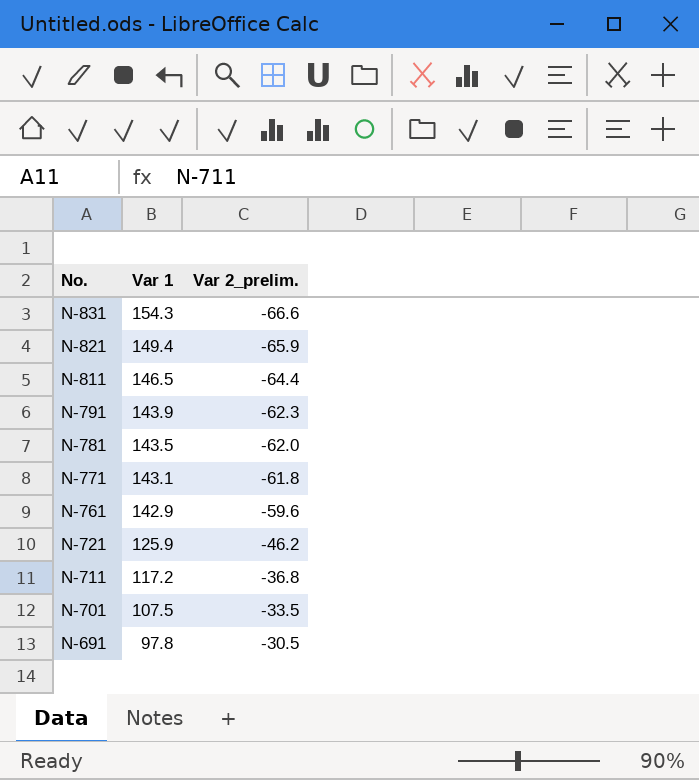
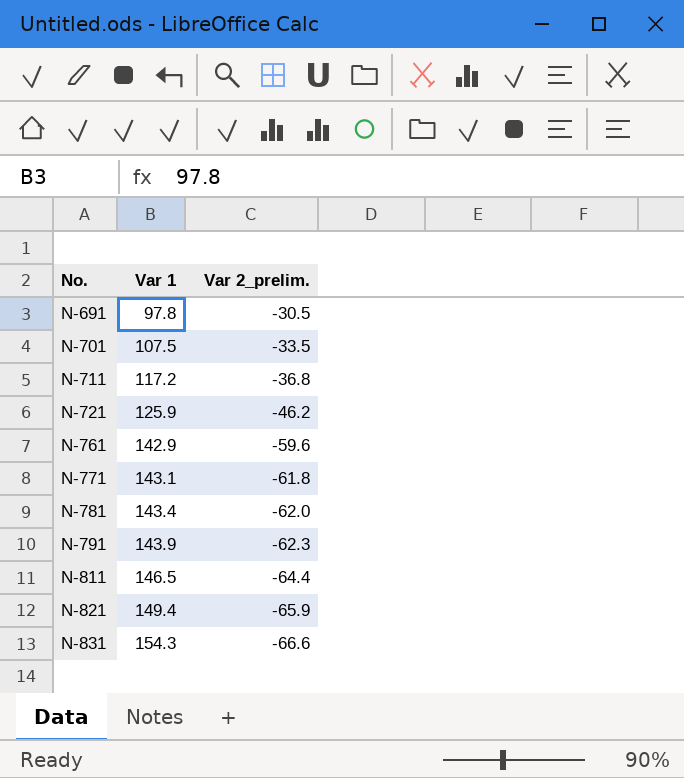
row order: No. descending -> No. ascending
N-781 | Var 1: 143.5 -> 143.4

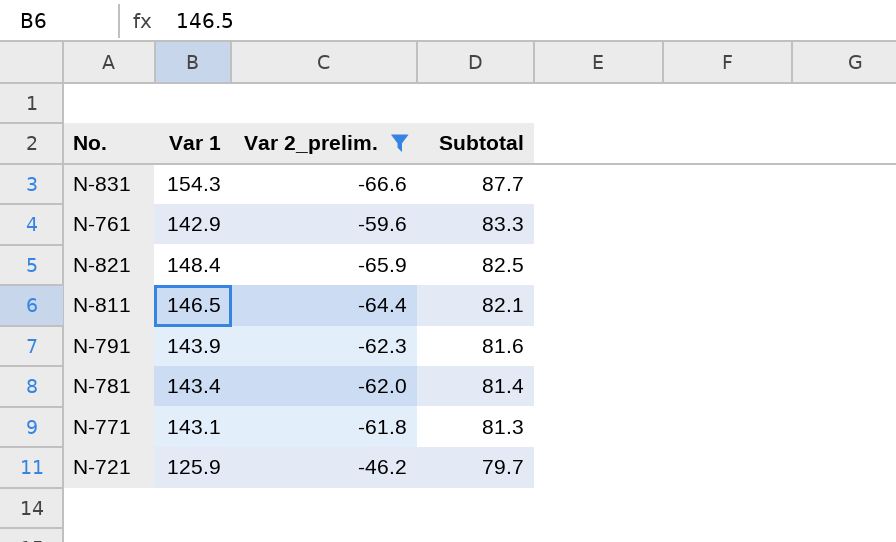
filter: none -> Var 2_prelim. <= -46.2
row order: No. ascending -> Subtotal descending
column Subtotal | formula: none -> [Var 1] + [Var 2_prelim.]
N-821 | Var 1: 149.4 -> 148.4

